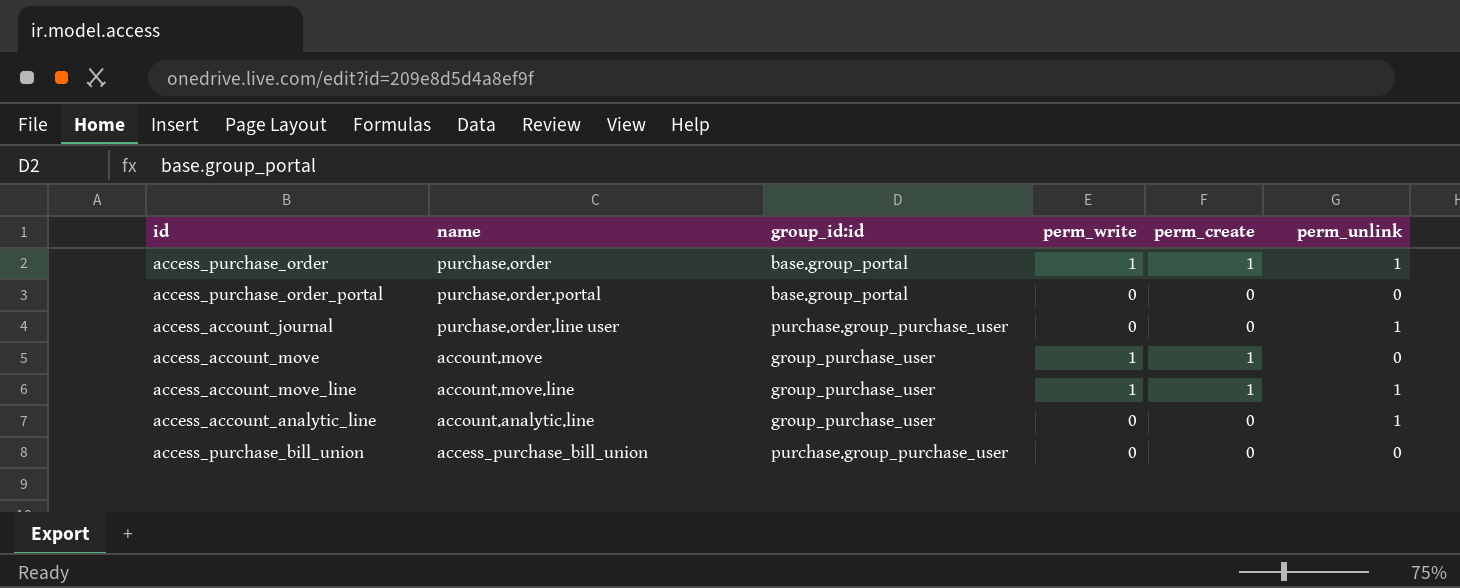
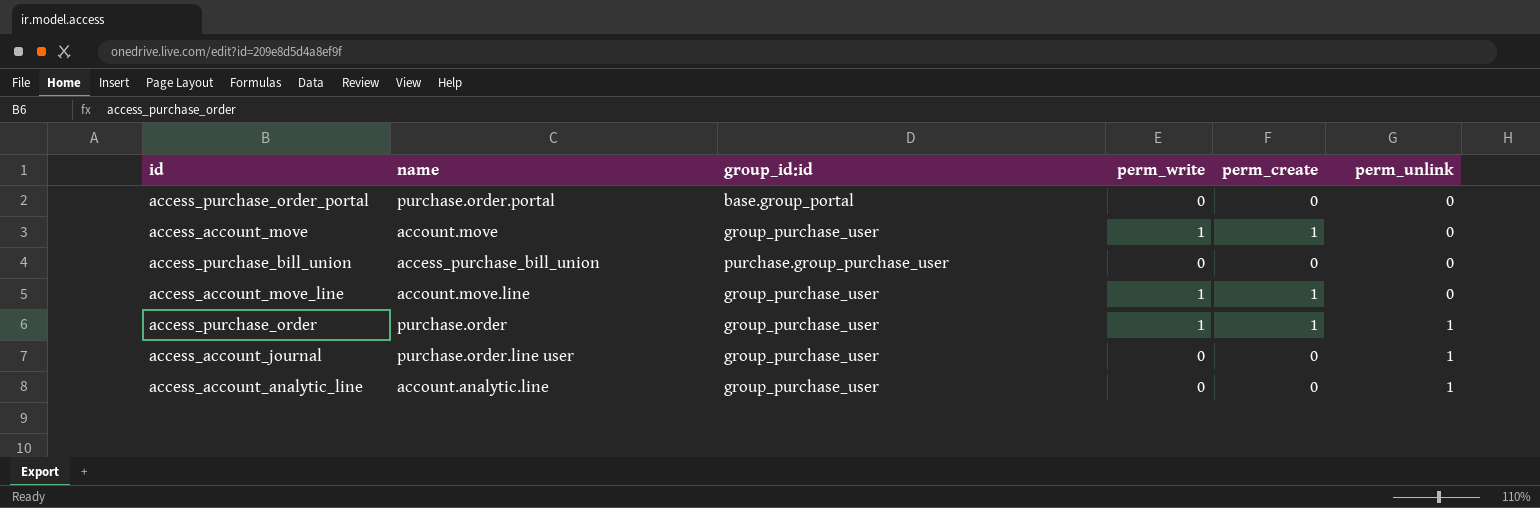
row order: none -> perm_unlink ascending
access_account_move_line | perm_unlink: 1 -> 0
access_purchase_order | group_id:id: base.group_portal -> group_purchase_user
access_account_journal | group_id:id: purchase.group_purchase_user -> group_purchase_user

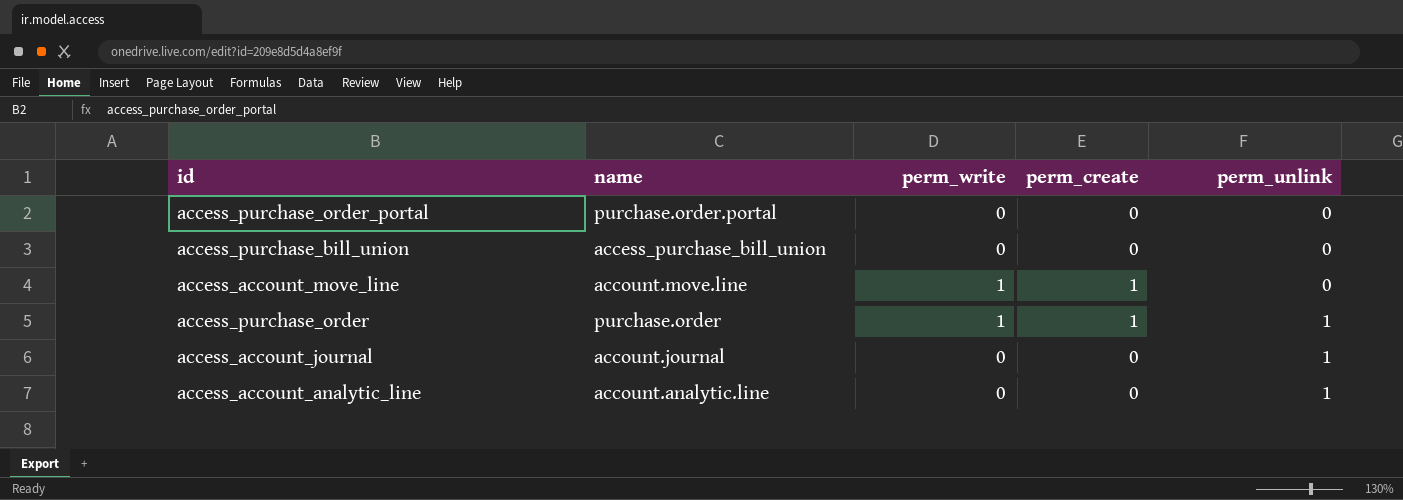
column group_id:id | position: 3 -> none
row access_account_move: account.move | group_purchase_user | 1 | 1 | 0 -> none
access_account_journal | name: purchase.order.line user -> account.journal

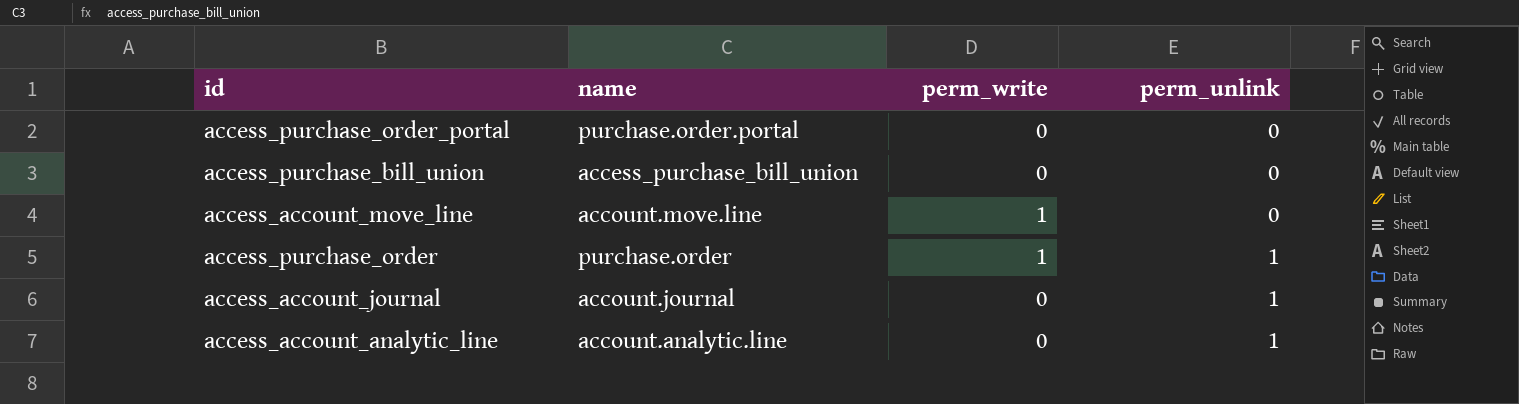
column perm_create | position: 4 -> none

